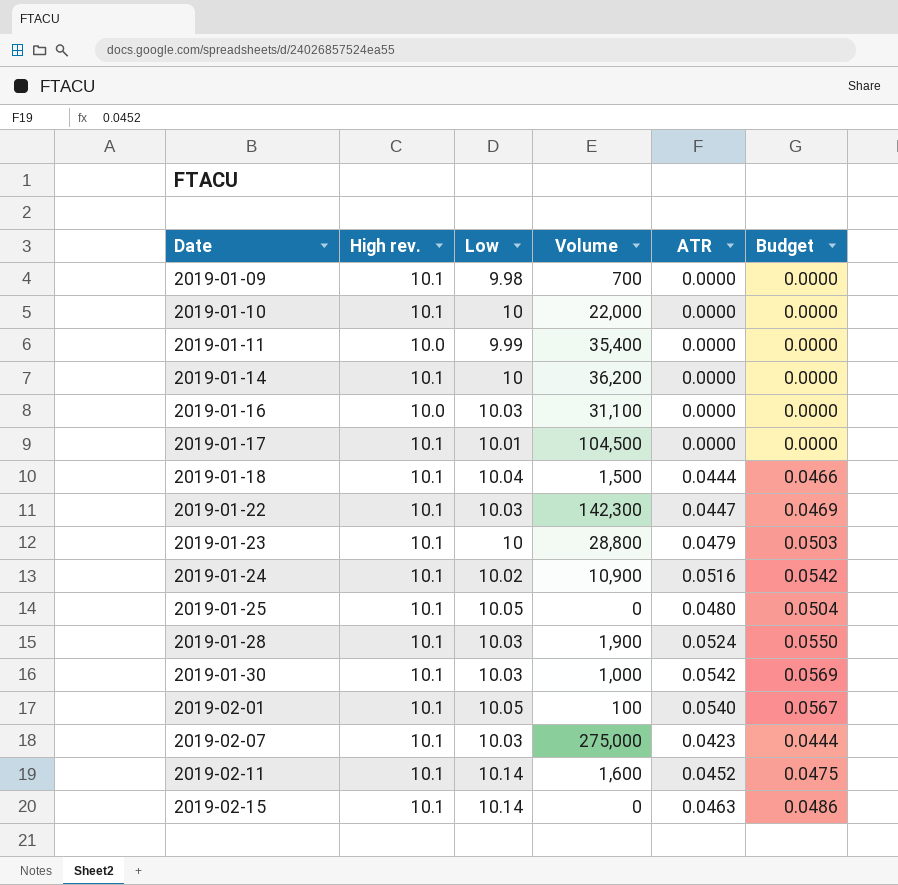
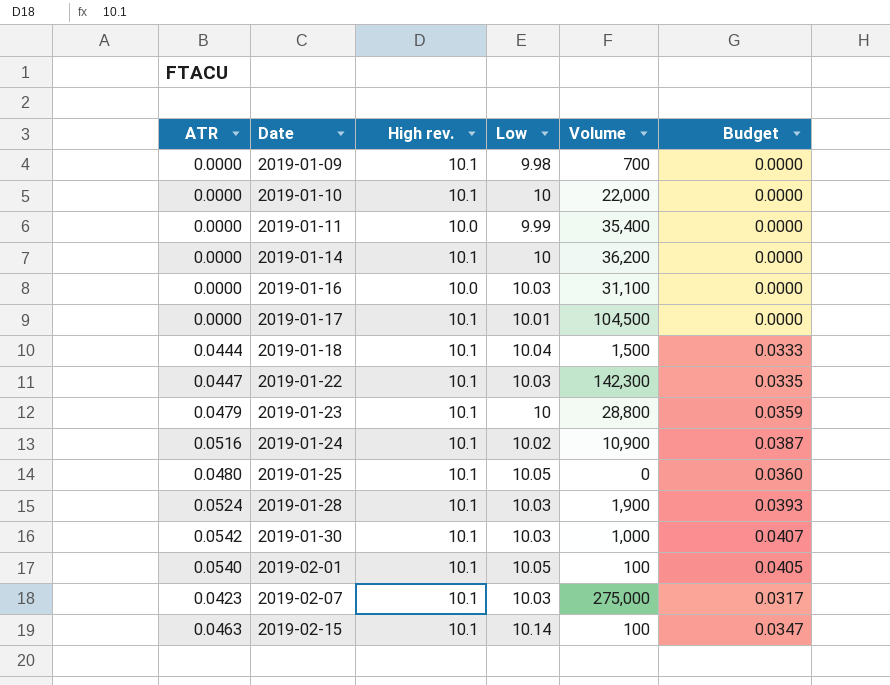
column ATR | position: 5 -> 1
column Budget | formula: [ATR] * 1.05 -> [ATR] * 0.75
row 2019-02-11: 10.1 | 10.14 | 1,600 | 0.0452 | 0.0475 -> none
2019-02-15 | Volume: 0 -> 100

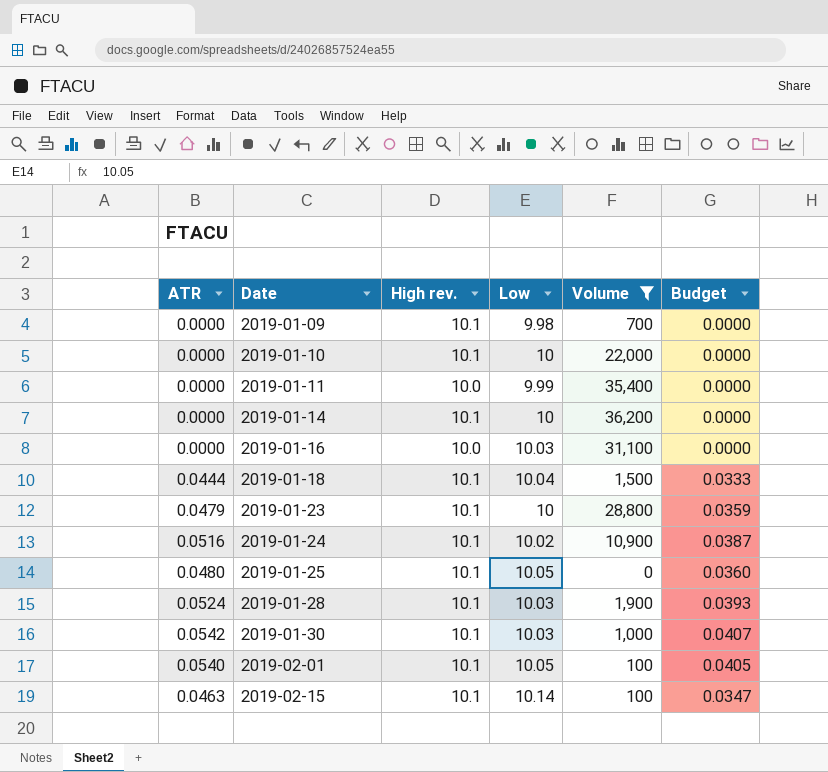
filter: none -> Volume <= 36,200

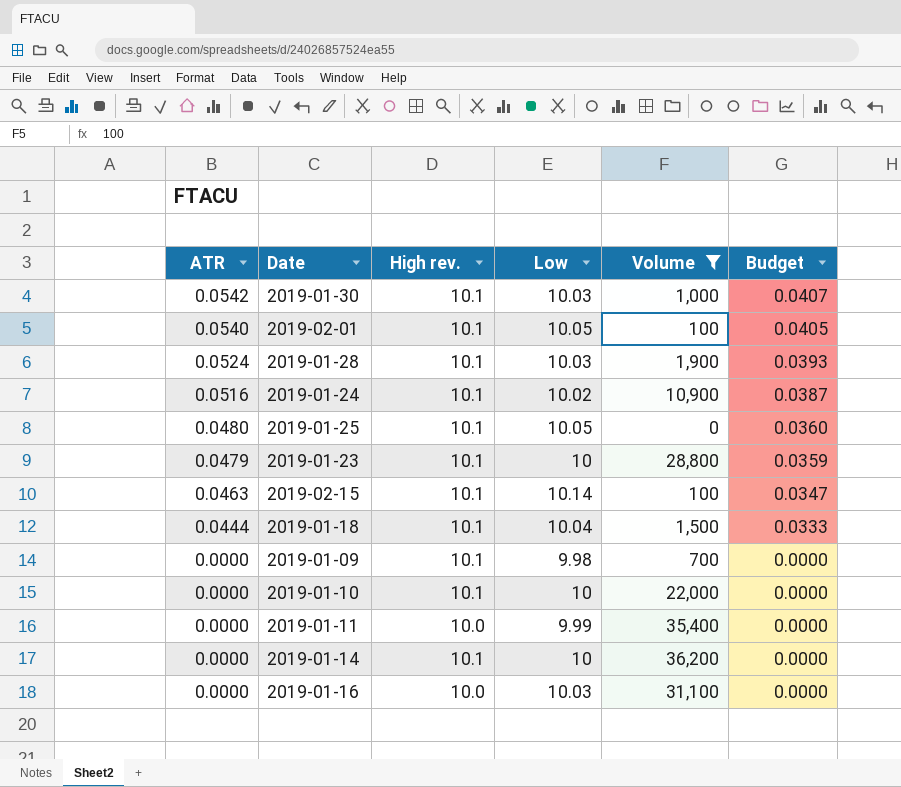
row order: Date ascending -> ATR descending

